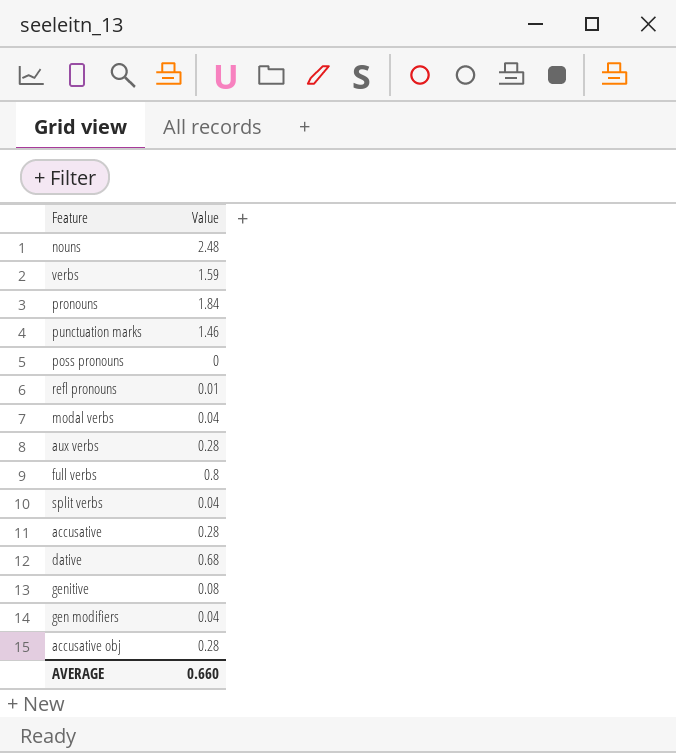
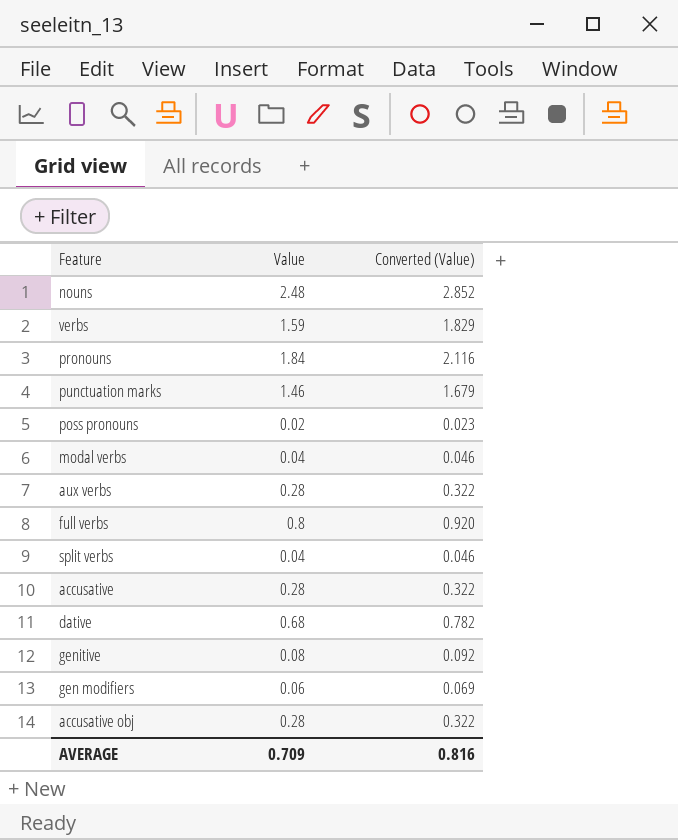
column Converted (Value) | formula: none -> [Value] * 1.15
row refl pronouns: 0.01 -> none
poss pronouns | Value: 0 -> 0.02
gen modifiers | Value: 0.04 -> 0.06
AVERAGE | Value: 0.660 -> 0.709

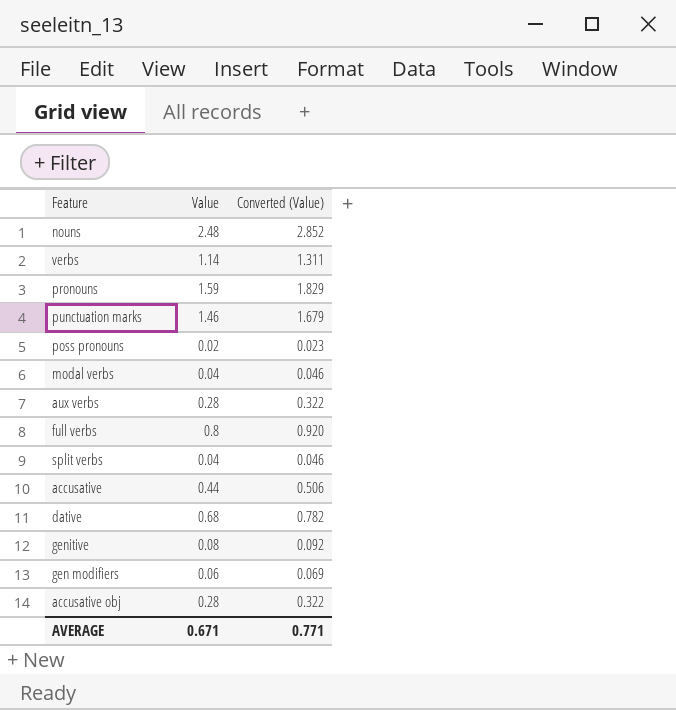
verbs | Value: 1.59 -> 1.14
verbs | Converted (Value): 1.829 -> 1.311
pronouns | Value: 1.84 -> 1.59
pronouns | Converted (Value): 2.116 -> 1.829
accusative | Value: 0.28 -> 0.44
accusative | Converted (Value): 0.322 -> 0.506
AVERAGE | Value: 0.709 -> 0.671
AVERAGE | Converted (Value): 0.816 -> 0.771

